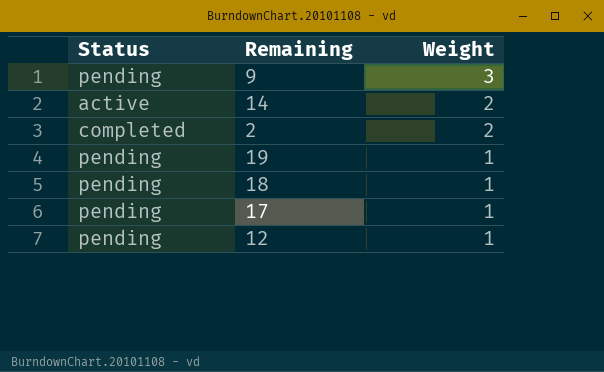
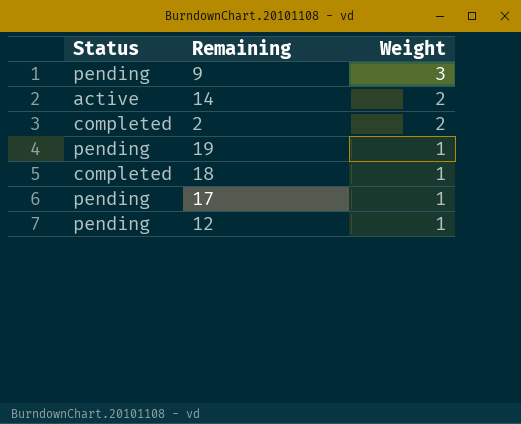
18 | Status: pending -> completed

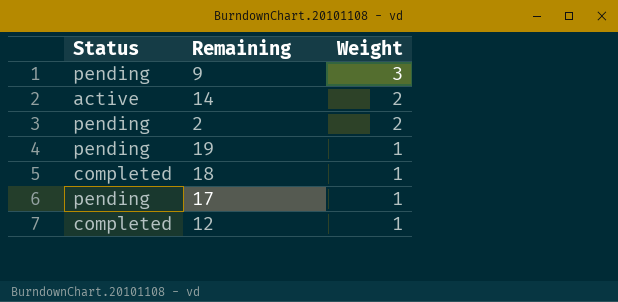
2 | Status: completed -> pending
12 | Status: pending -> completed

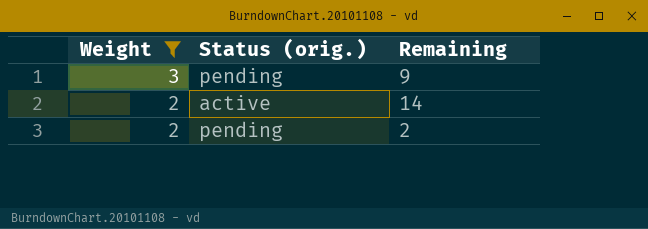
filter: none -> Weight != 1
column Weight | position: 3 -> 1
column name: Status -> Status (orig.)

